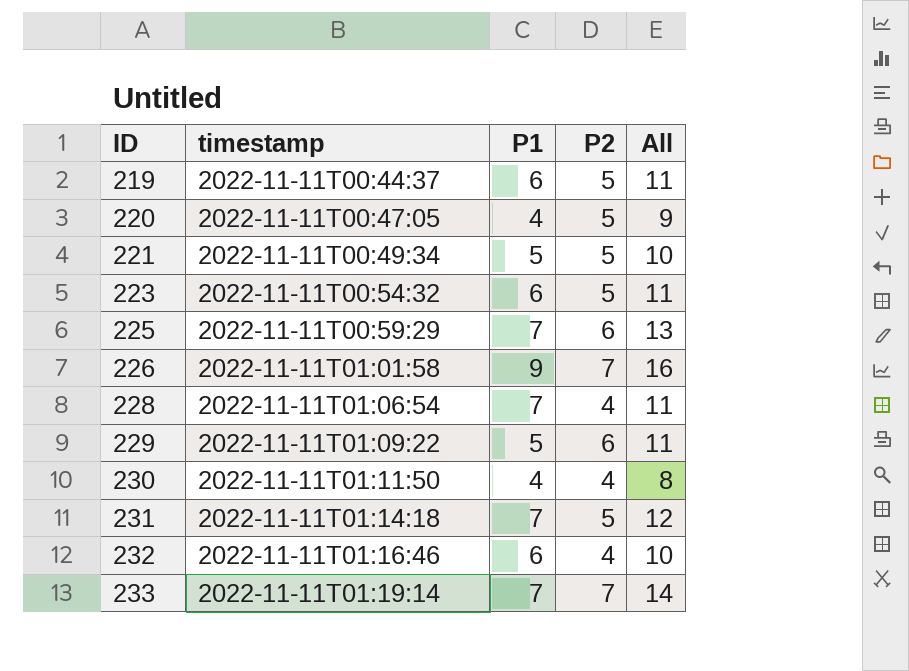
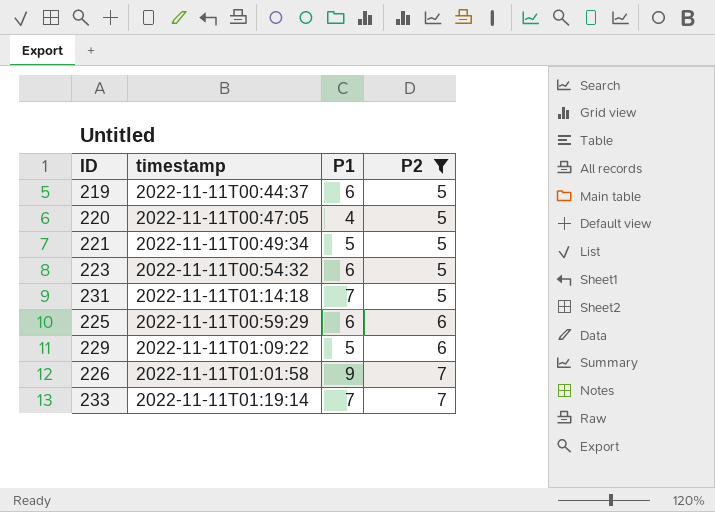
filter: none -> P2 != 4
row order: ID ascending -> P2 ascending
column All | formula: [P1] + [P2] -> none
225 | P1: 7 -> 6

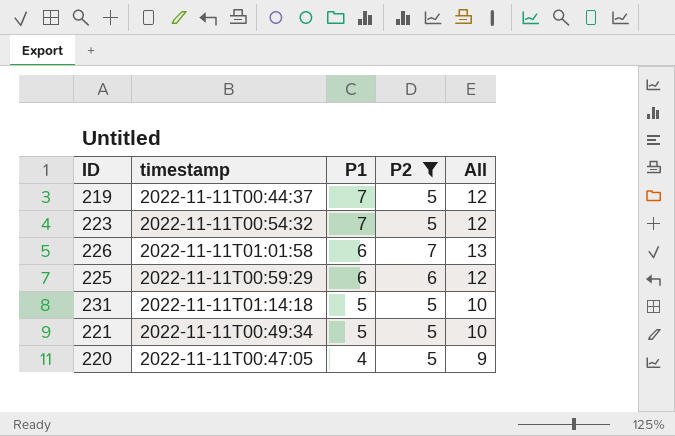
row order: P2 ascending -> P1 descending
column All | formula: none -> [P1] + [P2]
row 229: 2022-11-11T01:09:22 | 5 | 6 -> none
row 233: 2022-11-11T01:19:14 | 7 | 7 -> none
219 | P1: 6 -> 7
223 | P1: 6 -> 7
226 | P1: 9 -> 6
231 | P1: 7 -> 5

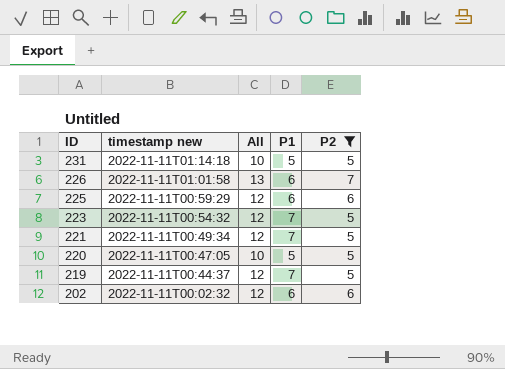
row order: P1 descending -> ID descending
column name: timestamp -> timestamp new
column All | position: 5 -> 3
221 | All: 10 -> 12
221 | P1: 5 -> 7
220 | All: 9 -> 10
220 | P1: 4 -> 5
row 202: none -> 2022-11-11T00:02:32 | 12 | 6 | 6

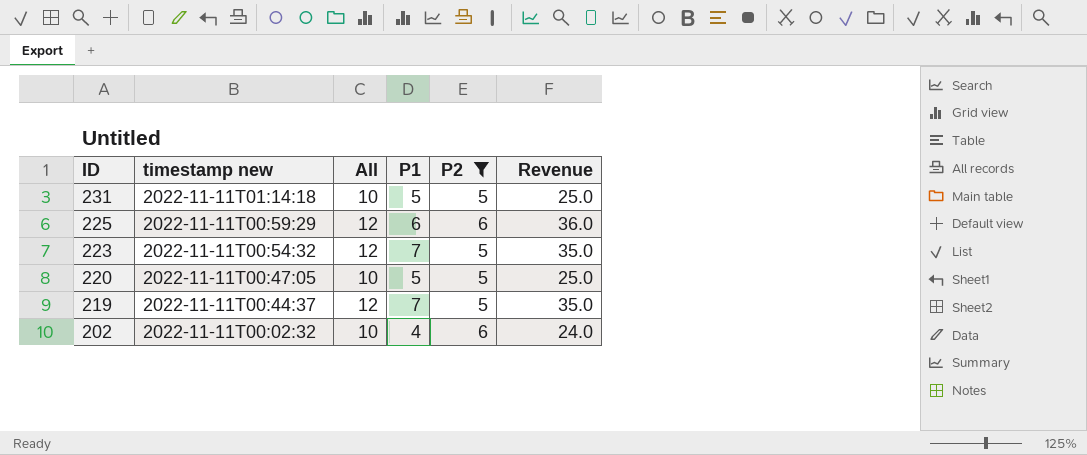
column Revenue | formula: none -> [P1] * [P2]
row 226: 2022-11-11T01:01:58 | 13 | 6 | 7 -> none
row 221: 2022-11-11T00:49:34 | 12 | 7 | 5 -> none
202 | All: 12 -> 10
202 | P1: 6 -> 4

